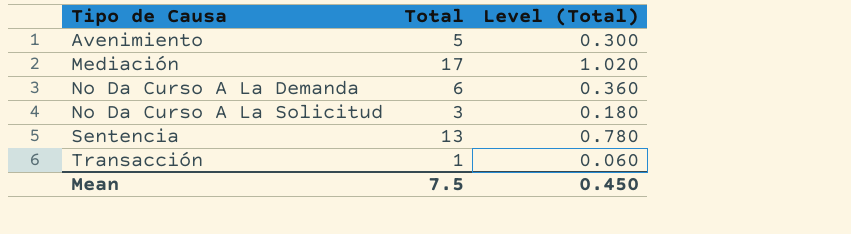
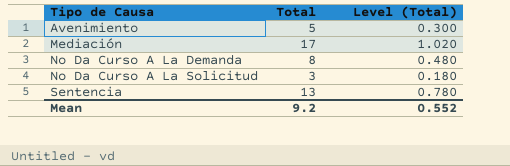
row Transacción: 1 | 0.060 -> none
No Da Curso A La Demanda | Total: 6 -> 8
No Da Curso A La Demanda | Level (Total): 0.360 -> 0.480
Mean | Total: 7.5 -> 9.2
Mean | Level (Total): 0.450 -> 0.552

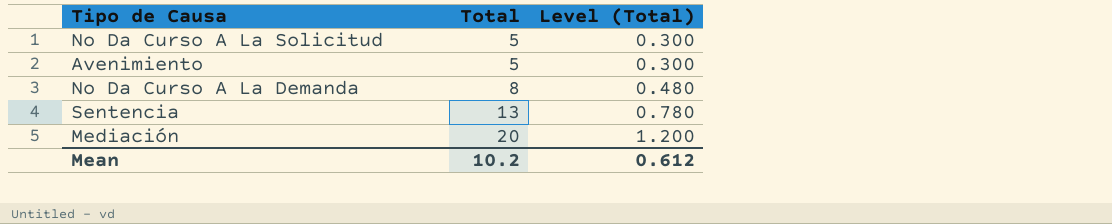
row order: Tipo de Causa ascending -> Total ascending
No Da Curso A La Solicitud | Total: 3 -> 5
No Da Curso A La Solicitud | Level (Total): 0.180 -> 0.300
Mediación | Total: 17 -> 20
Mediación | Level (Total): 1.020 -> 1.200
Mean | Total: 9.2 -> 10.2
Mean | Level (Total): 0.552 -> 0.612

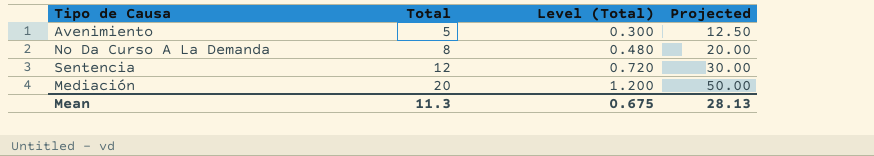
column Projected | formula: none -> [Total] * 2.5
row No Da Curso A La Solicitud: 5 | 0.300 -> none
Sentencia | Total: 13 -> 12
Sentencia | Level (Total): 0.780 -> 0.720
Mean | Total: 10.2 -> 11.3
Mean | Level (Total): 0.612 -> 0.675

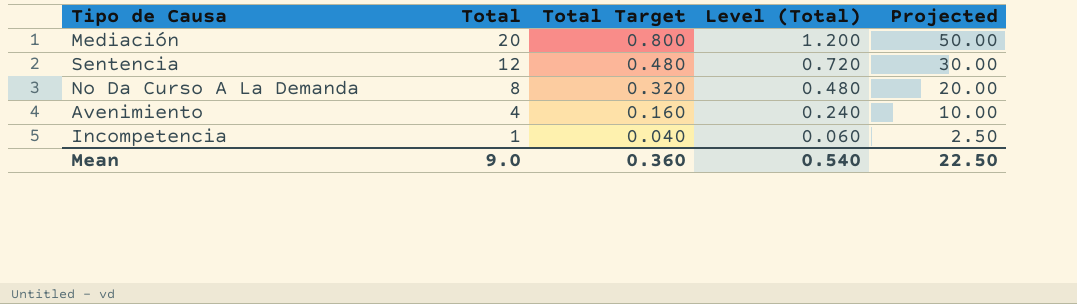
row order: Total ascending -> Total descending
column Total Target | formula: none -> [Total] * 0.04
Avenimiento | Total: 5 -> 4
Avenimiento | Level (Total): 0.300 -> 0.240
Avenimiento | Projected: 12.50 -> 10.00
row Incompetencia: none -> 1 | 0.040 | 0.060 | 2.50
Mean | Total: 11.3 -> 9.0
Mean | Level (Total): 0.675 -> 0.540
Mean | Projected: 28.13 -> 22.50

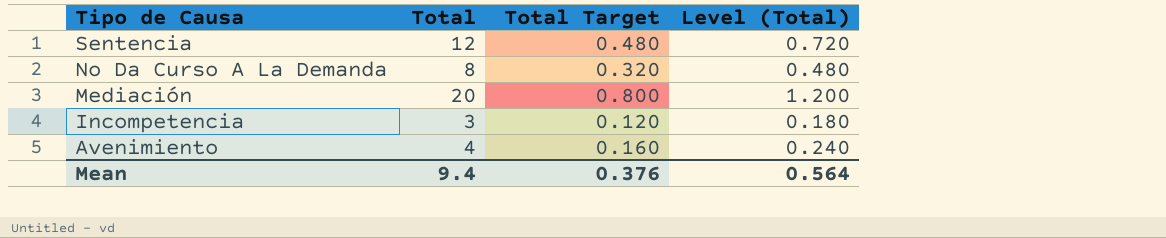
row order: Total descending -> Tipo de Causa descending
column Projected | formula: [Total] * 2.5 -> none
Incompetencia | Total: 1 -> 3
Incompetencia | Total Target: 0.040 -> 0.120
Incompetencia | Level (Total): 0.060 -> 0.180
Mean | Total: 9.0 -> 9.4
Mean | Total Target: 0.360 -> 0.376
Mean | Level (Total): 0.540 -> 0.564

